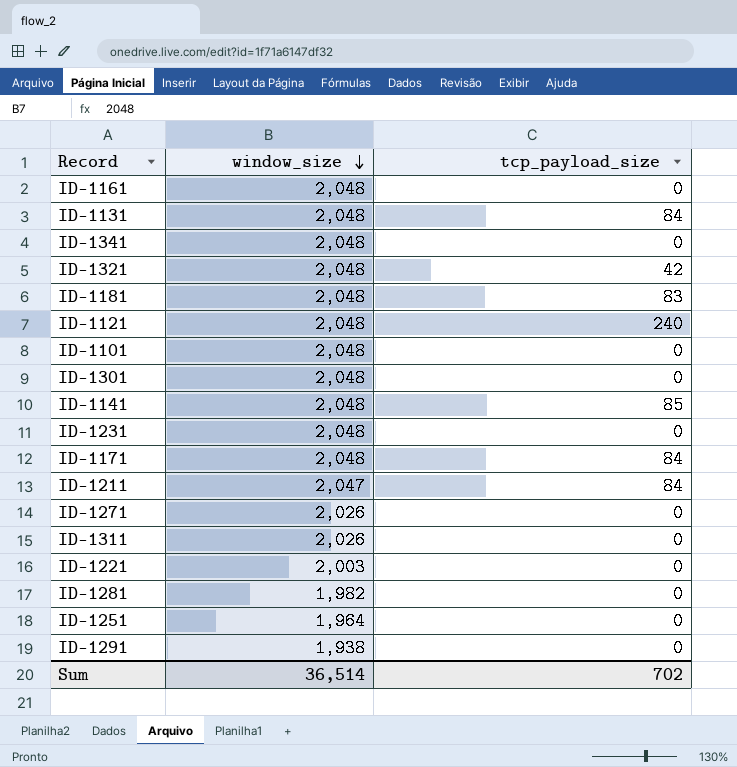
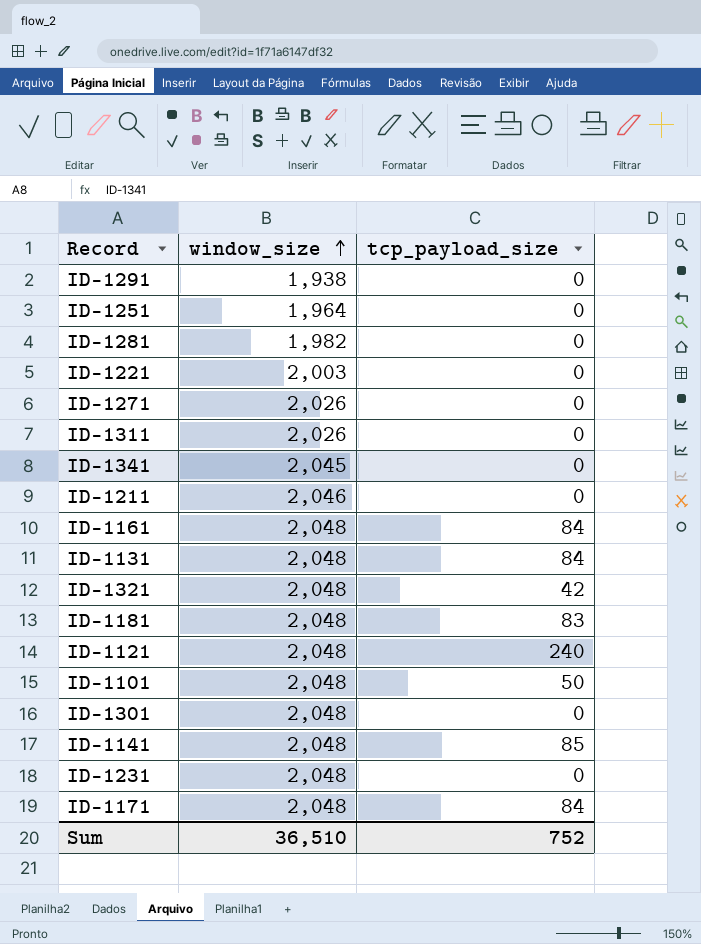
row order: window_size descending -> window_size ascending
ID-1341 | window_size: 2,048 -> 2,045
ID-1211 | window_size: 2,047 -> 2,046
ID-1211 | tcp_payload_size: 84 -> 0
ID-1161 | tcp_payload_size: 0 -> 84
ID-1101 | tcp_payload_size: 0 -> 50
Sum | window_size: 36,514 -> 36,510
Sum | tcp_payload_size: 702 -> 752

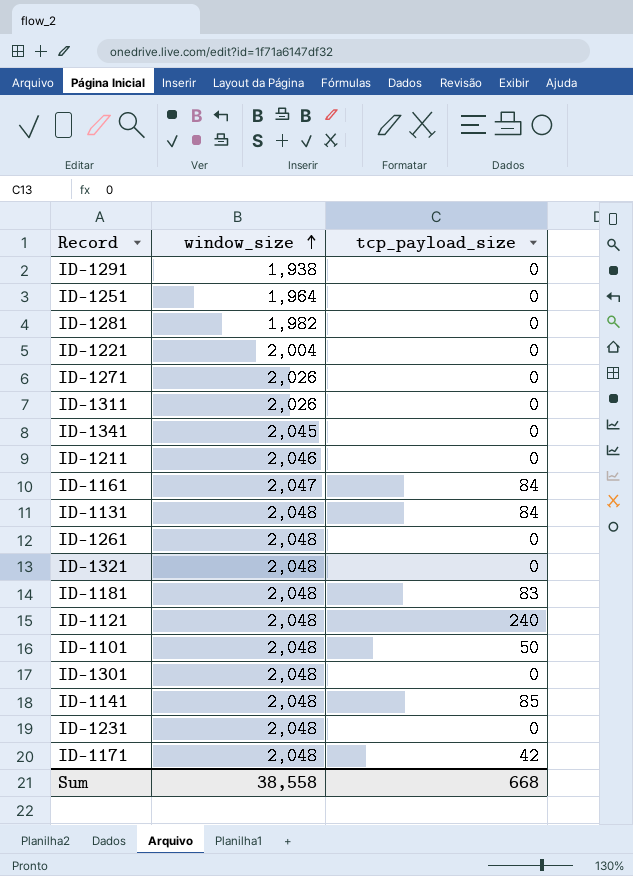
ID-1221 | window_size: 2,003 -> 2,004
ID-1161 | window_size: 2,048 -> 2,047
row ID-1261: none -> 2,048 | 0
ID-1321 | tcp_payload_size: 42 -> 0
ID-1171 | tcp_payload_size: 84 -> 42
Sum | window_size: 36,510 -> 38,558
Sum | tcp_payload_size: 752 -> 668

